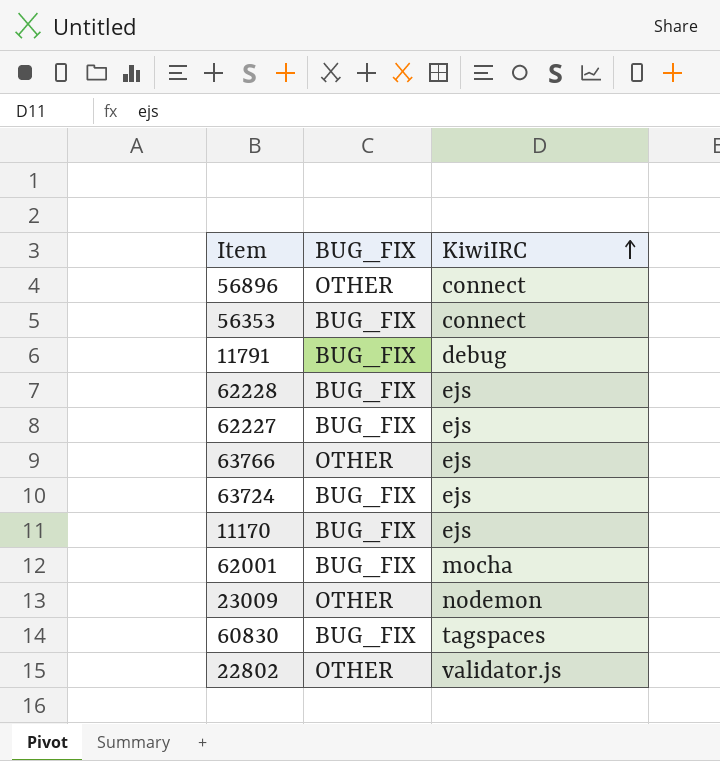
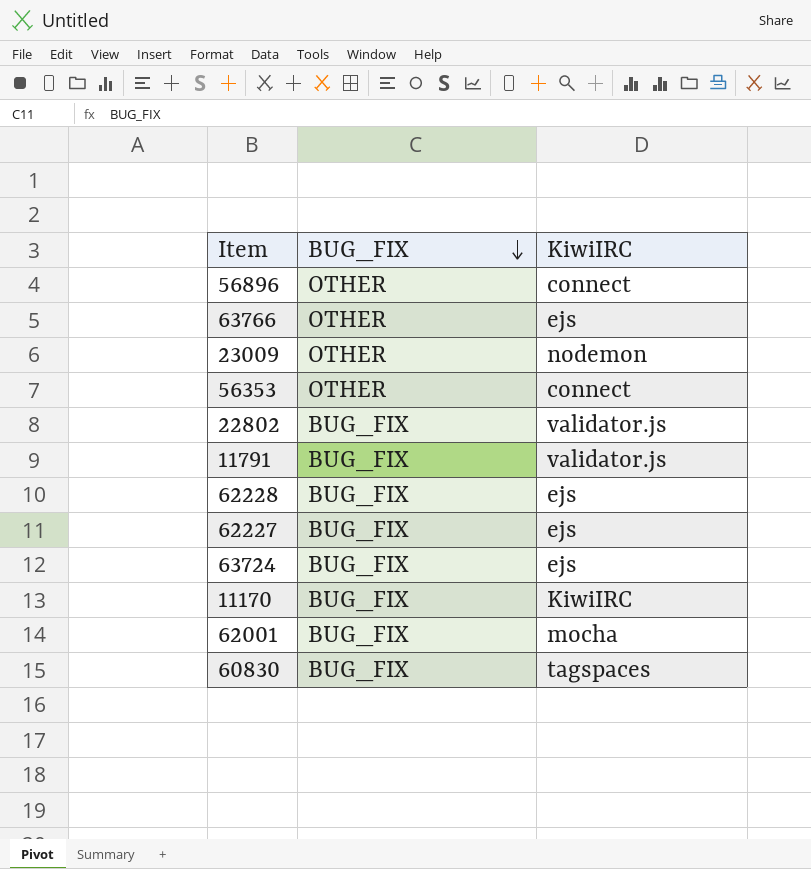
row order: KiwiIRC ascending -> BUG_FIX descending
56353 | BUG_FIX: BUG_FIX -> OTHER
22802 | BUG_FIX: OTHER -> BUG_FIX
11791 | KiwiIRC: debug -> validator.js
11170 | KiwiIRC: ejs -> KiwiIRC

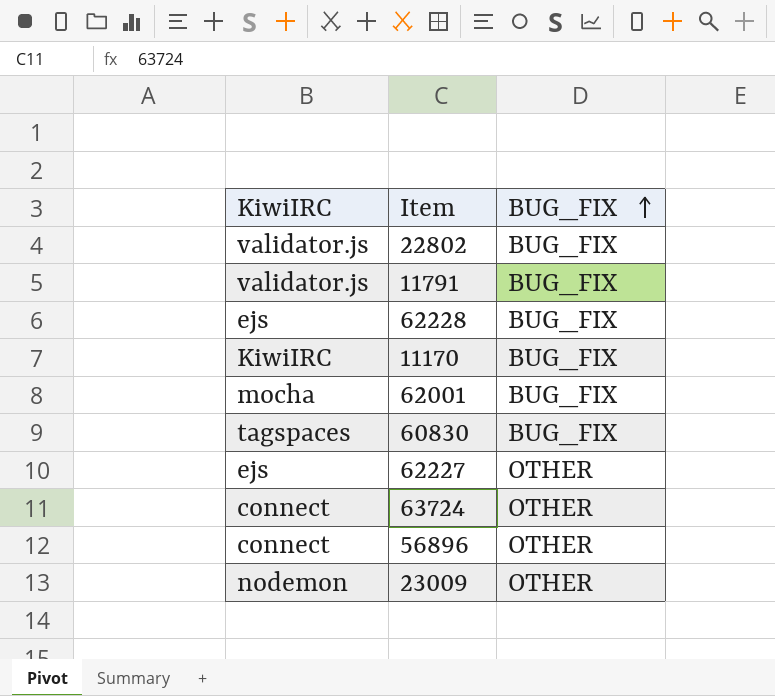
row order: BUG_FIX descending -> BUG_FIX ascending
column KiwiIRC | position: 3 -> 1
row 63766: OTHER | ejs -> none
row 56353: OTHER | connect -> none
62227 | BUG_FIX: BUG_FIX -> OTHER
63724 | KiwiIRC: ejs -> connect
63724 | BUG_FIX: BUG_FIX -> OTHER

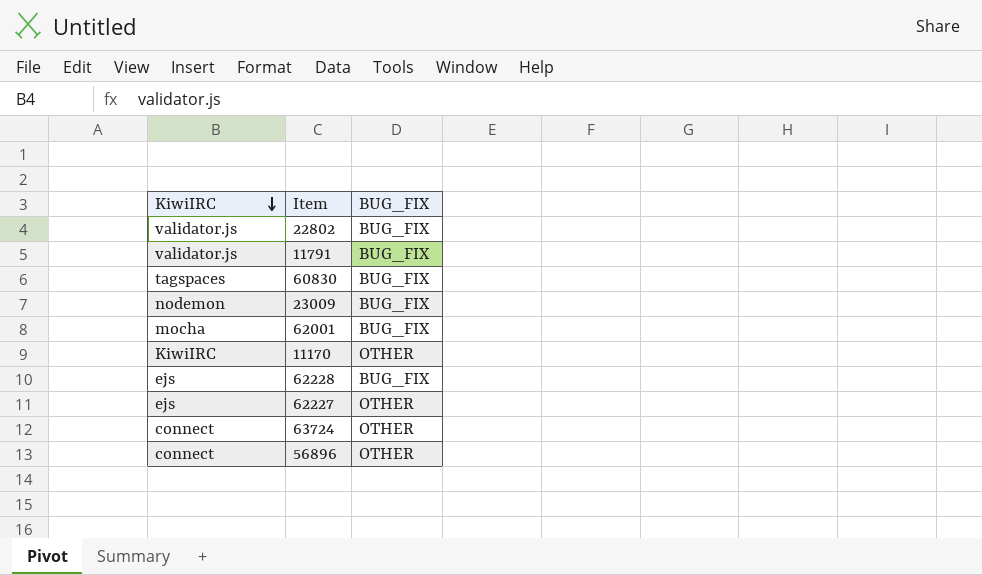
row order: BUG_FIX ascending -> KiwiIRC descending
23009 | BUG_FIX: OTHER -> BUG_FIX
11170 | BUG_FIX: BUG_FIX -> OTHER

